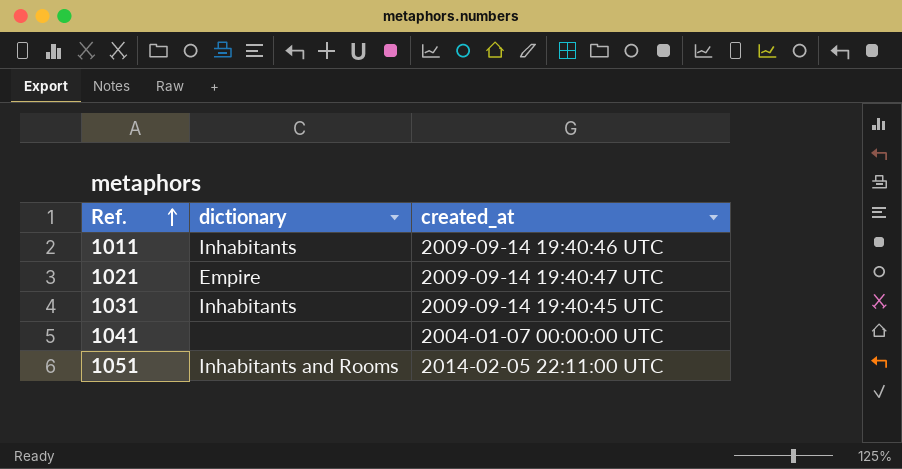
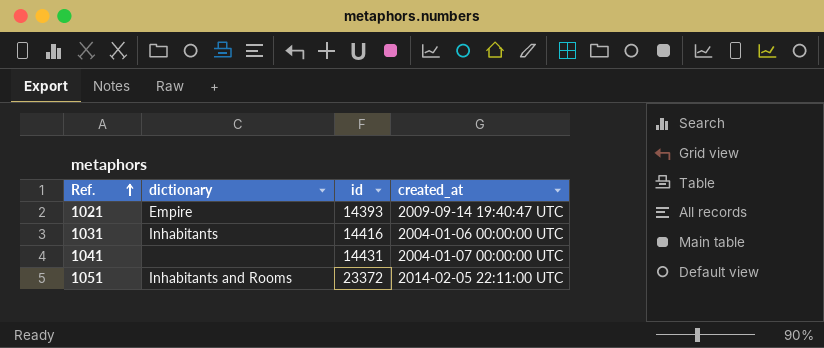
column id | position: none -> 3
row 1011: Inhabitants | 2009-09-14 19:40:46 UTC -> none
1031 | created_at: 2009-09-14 19:40:45 UTC -> 2004-01-06 00:00:00 UTC

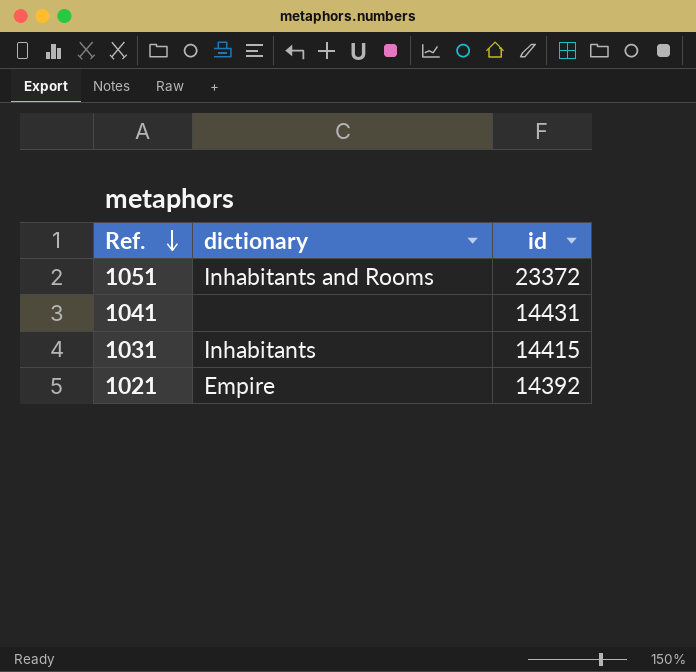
row order: Ref. ascending -> Ref. descending
column created_at | position: 4 -> none
1031 | id: 14416 -> 14415
1021 | id: 14393 -> 14392

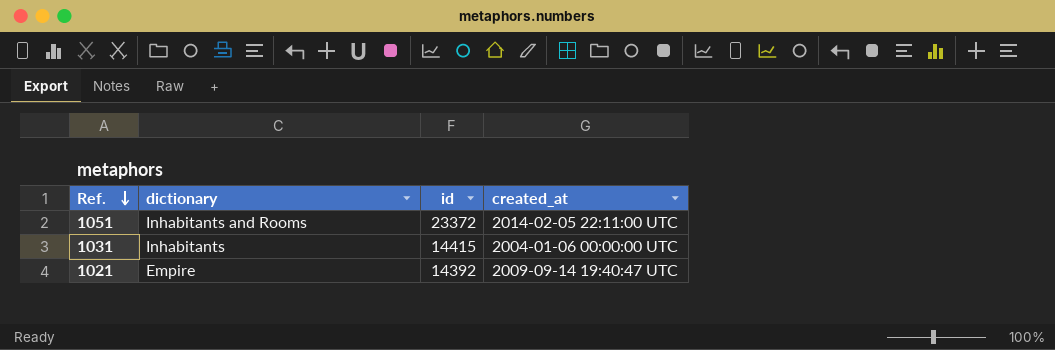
column created_at | position: none -> 4
row 1041: none | 14431 -> none

